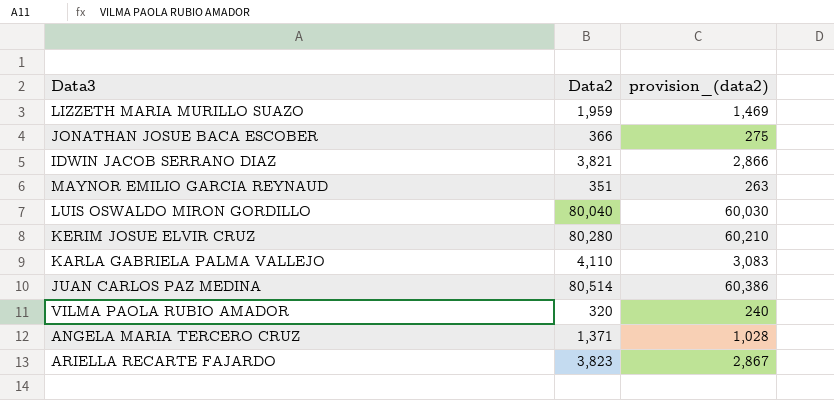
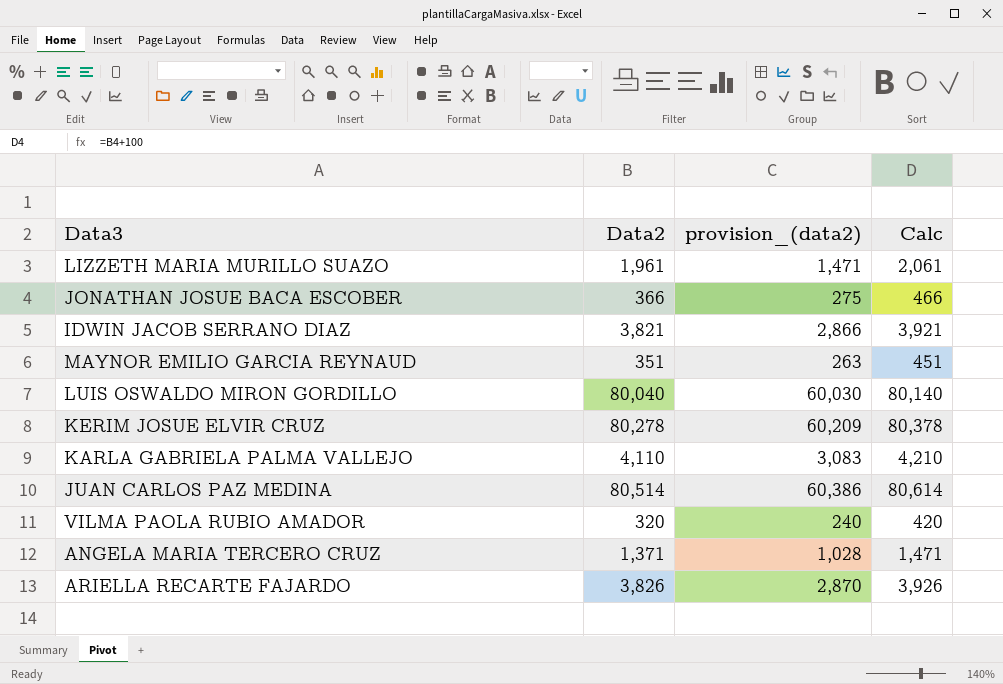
column Calc | formula: none -> [Data2] + 100
LIZZETH MARIA MURILLO SUAZO | Data2: 1,959 -> 1,961
LIZZETH MARIA MURILLO SUAZO | provision_(data2): 1,469 -> 1,471
KERIM JOSUE ELVIR CRUZ | Data2: 80,280 -> 80,278
KERIM JOSUE ELVIR CRUZ | provision_(data2): 60,210 -> 60,209
ARIELLA RECARTE FAJARDO | Data2: 3,823 -> 3,826
ARIELLA RECARTE FAJARDO | provision_(data2): 2,867 -> 2,870

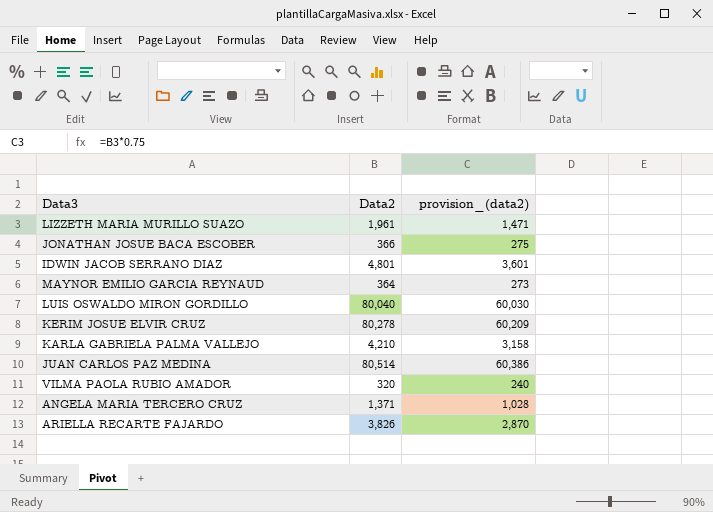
column Calc | formula: [Data2] + 100 -> none
IDWIN JACOB SERRANO DIAZ | Data2: 3,821 -> 4,801
IDWIN JACOB SERRANO DIAZ | provision_(data2): 2,866 -> 3,601
MAYNOR EMILIO GARCIA REYNAUD | Data2: 351 -> 364
MAYNOR EMILIO GARCIA REYNAUD | provision_(data2): 263 -> 273
KARLA GABRIELA PALMA VALLEJO | Data2: 4,110 -> 4,210
KARLA GABRIELA PALMA VALLEJO | provision_(data2): 3,083 -> 3,158

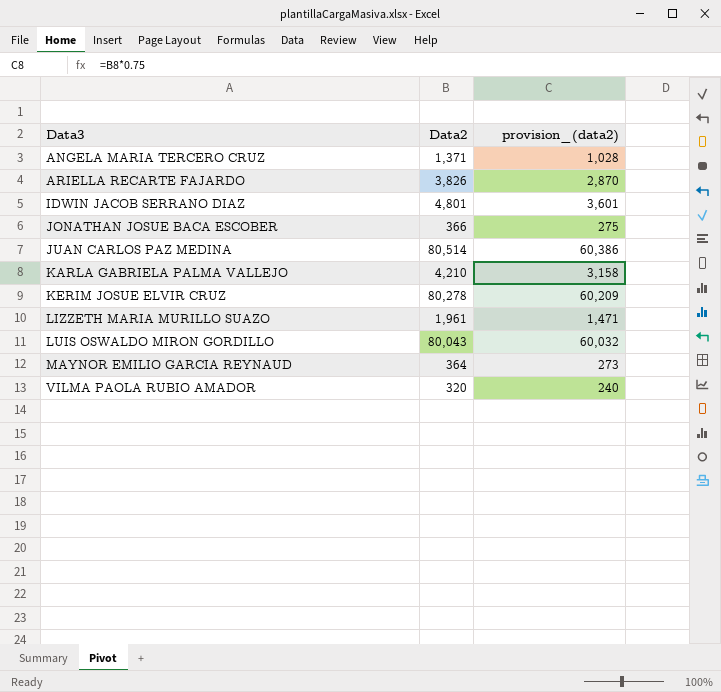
row order: none -> Data3 ascending
LUIS OSWALDO MIRON GORDILLO | Data2: 80,040 -> 80,043
LUIS OSWALDO MIRON GORDILLO | provision_(data2): 60,030 -> 60,032

